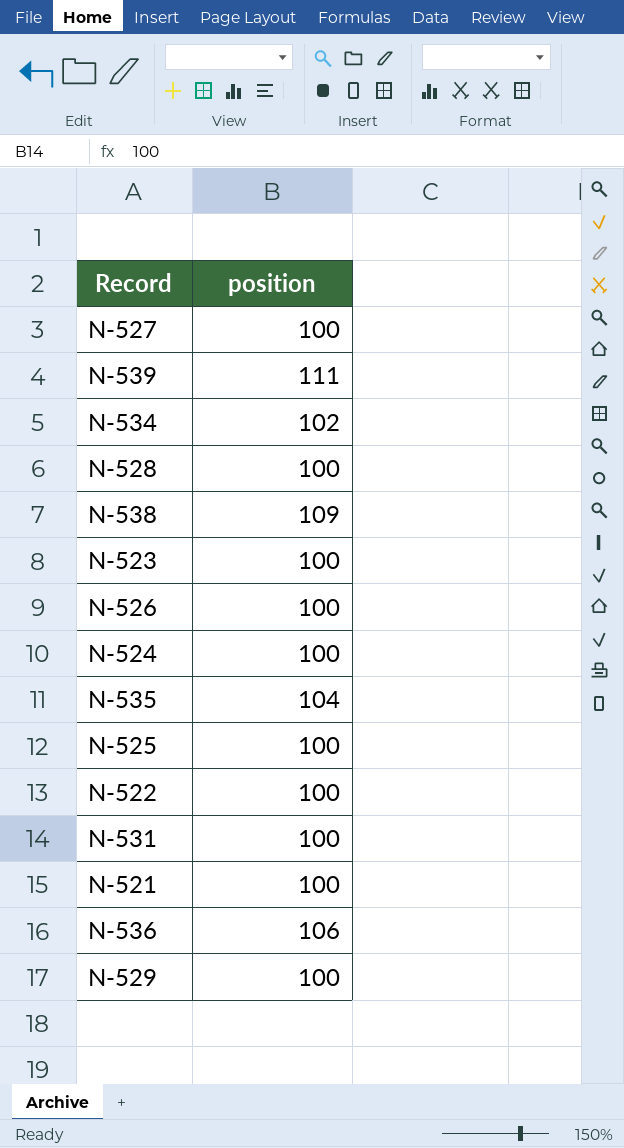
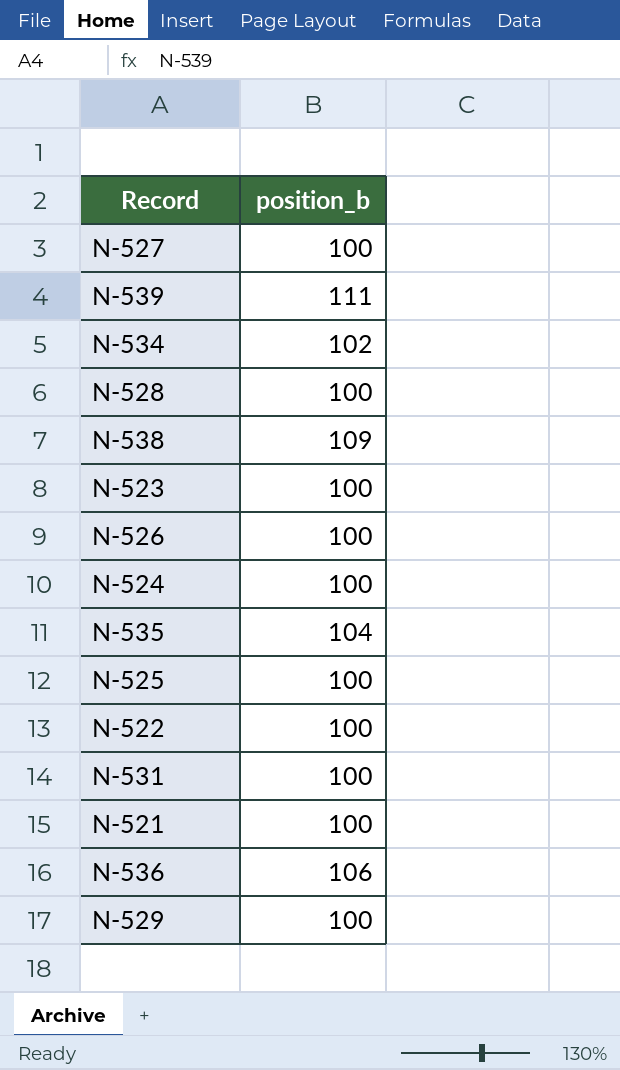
column name: position -> position_b

